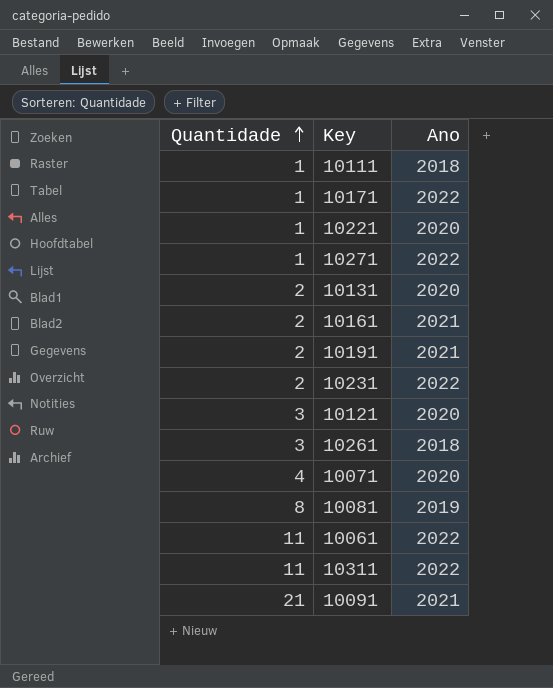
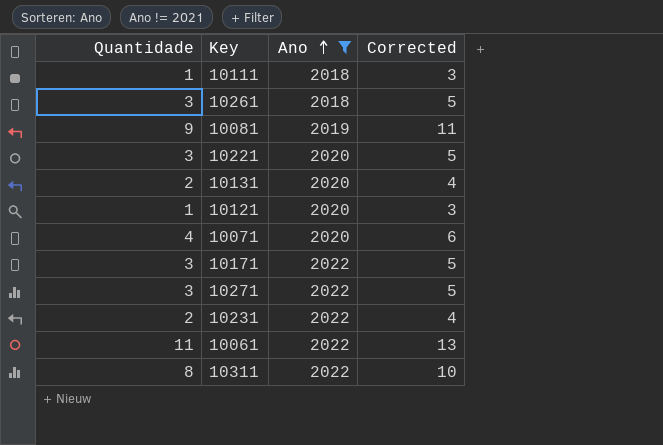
filter: none -> Ano != 2021
row order: Quantidade ascending -> Ano ascending
column Corrected | formula: none -> [Quantidade] + 2
10081 | Quantidade: 8 -> 9
10221 | Quantidade: 1 -> 3
10121 | Quantidade: 3 -> 1
10171 | Quantidade: 1 -> 3
10271 | Quantidade: 1 -> 3
10311 | Quantidade: 11 -> 8

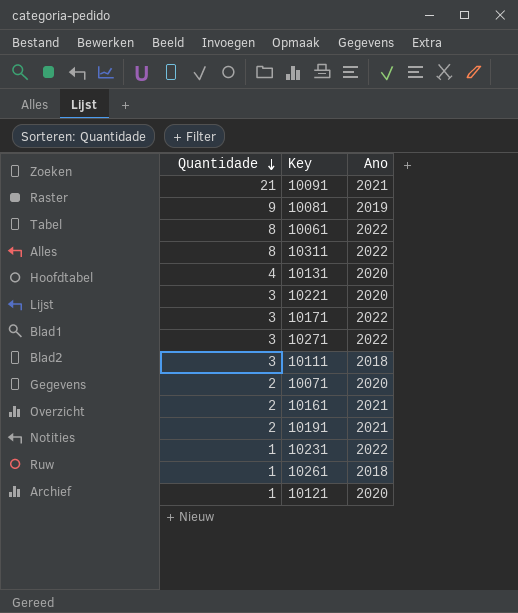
filter: Ano != 2021 -> none
row order: Ano ascending -> Quantidade descending
column Corrected | formula: [Quantidade] + 2 -> none
10061 | Quantidade: 11 -> 8
10131 | Quantidade: 2 -> 4
10111 | Quantidade: 1 -> 3
10071 | Quantidade: 4 -> 2
10231 | Quantidade: 2 -> 1
10261 | Quantidade: 3 -> 1

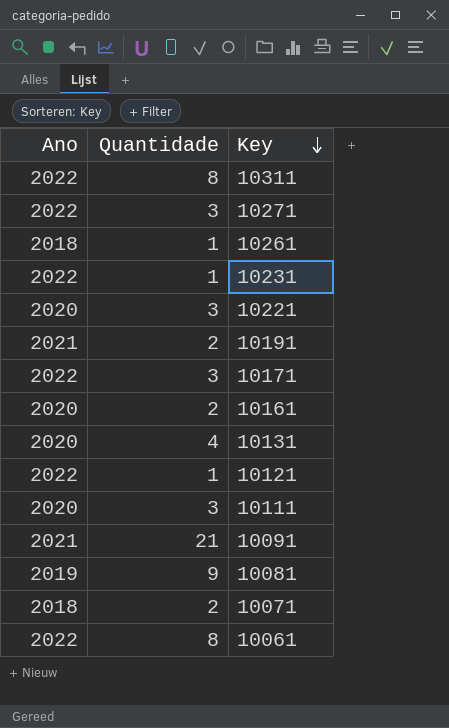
row order: Quantidade descending -> Key descending
column Ano | position: 3 -> 1
10161 | Ano: 2021 -> 2020
10121 | Ano: 2020 -> 2022
10111 | Ano: 2018 -> 2020
10071 | Ano: 2020 -> 2018

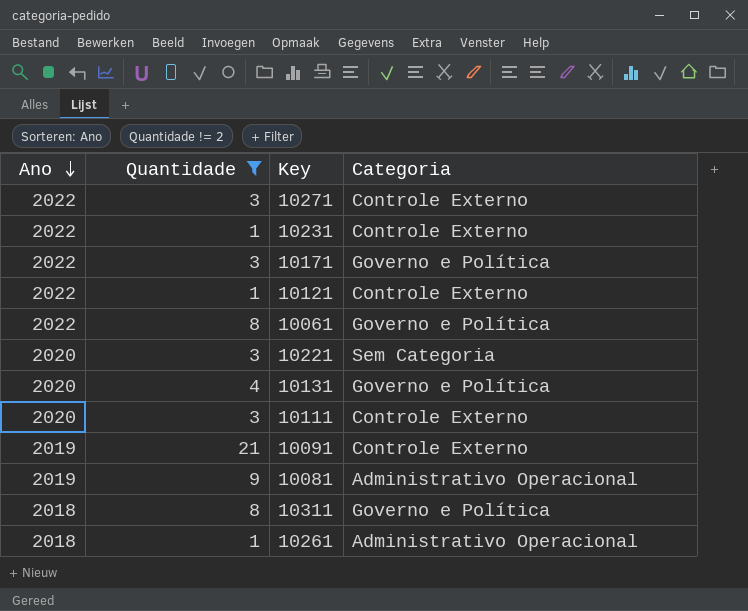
filter: none -> Quantidade != 2
row order: Key descending -> Ano descending
column Categoria | position: none -> 4
10091 | Ano: 2021 -> 2019
10311 | Ano: 2022 -> 2018

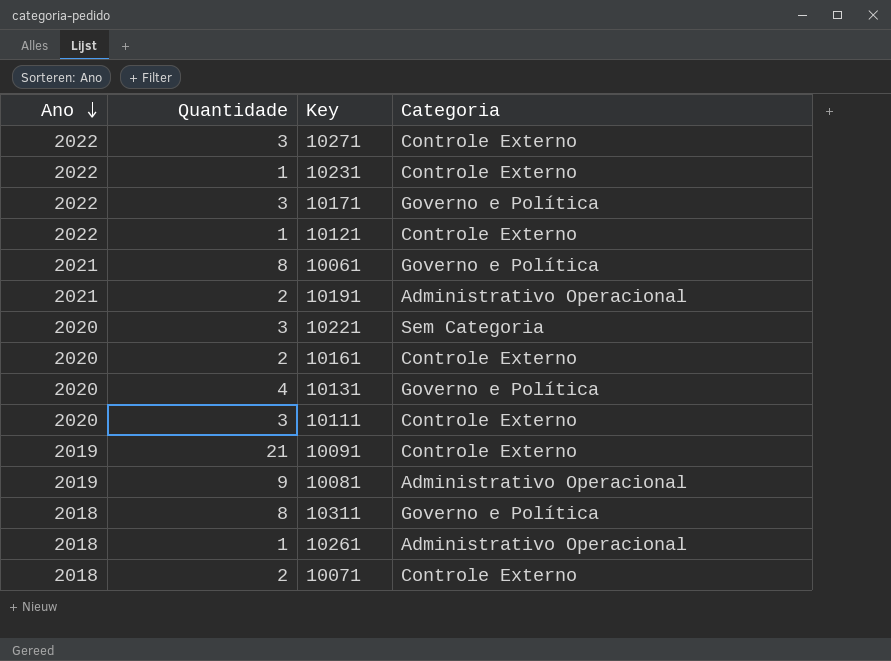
filter: Quantidade != 2 -> none
10061 | Ano: 2022 -> 2021

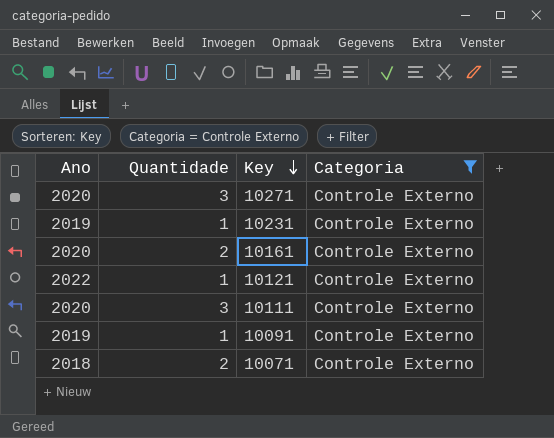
filter: none -> Categoria = Controle Externo
row order: Ano descending -> Key descending
10271 | Ano: 2022 -> 2020
10231 | Ano: 2022 -> 2019
10091 | Quantidade: 21 -> 1

